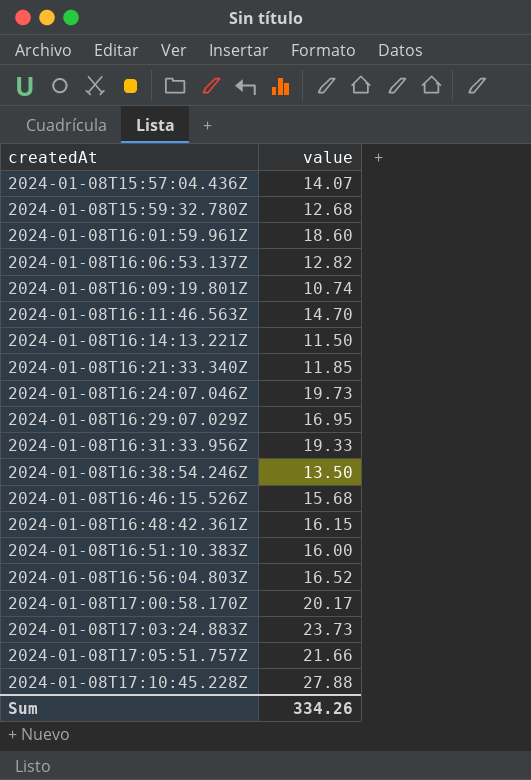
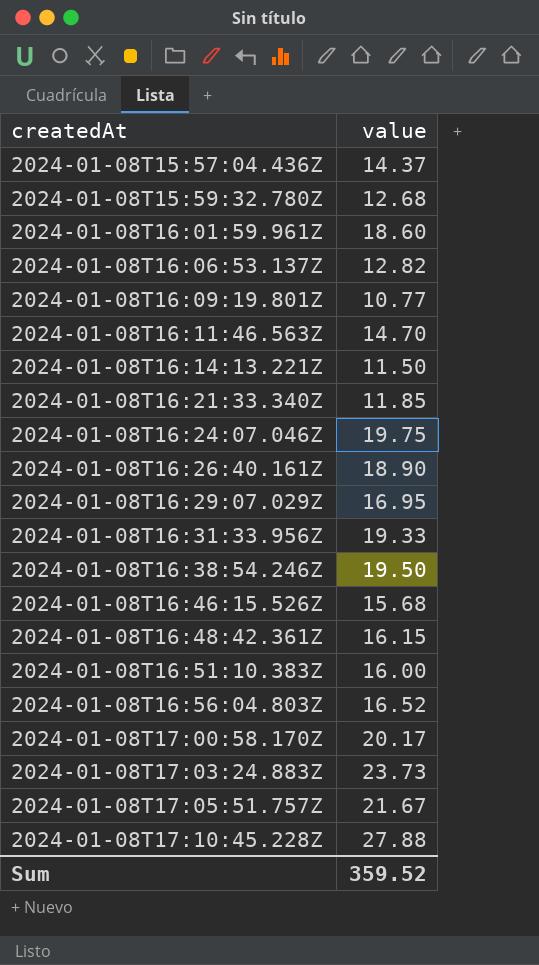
2024-01-08T15:57:04.436Z | value: 14.07 -> 14.37
2024-01-08T16:09:19.801Z | value: 10.74 -> 10.77
2024-01-08T16:24:07.046Z | value: 19.73 -> 19.75
row 2024-01-08T16:26:40.161Z: none -> 18.90
2024-01-08T16:38:54.246Z | value: 13.50 -> 19.50
2024-01-08T17:05:51.757Z | value: 21.66 -> 21.67
Sum | value: 334.26 -> 359.52

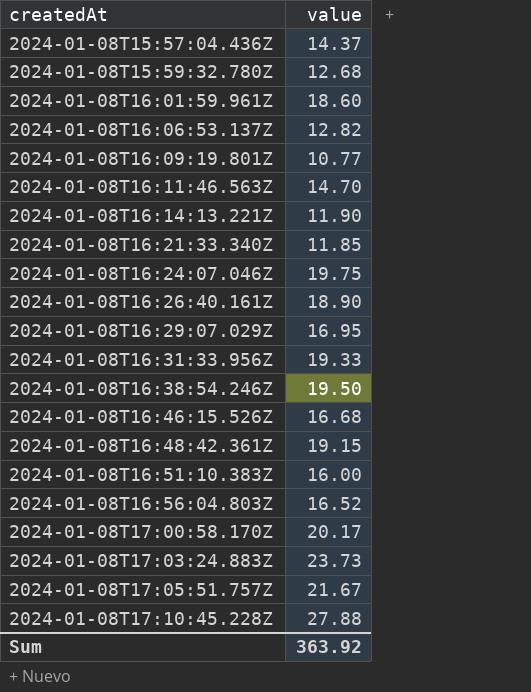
2024-01-08T16:14:13.221Z | value: 11.50 -> 11.90
2024-01-08T16:46:15.526Z | value: 15.68 -> 16.68
2024-01-08T16:48:42.361Z | value: 16.15 -> 19.15
Sum | value: 359.52 -> 363.92

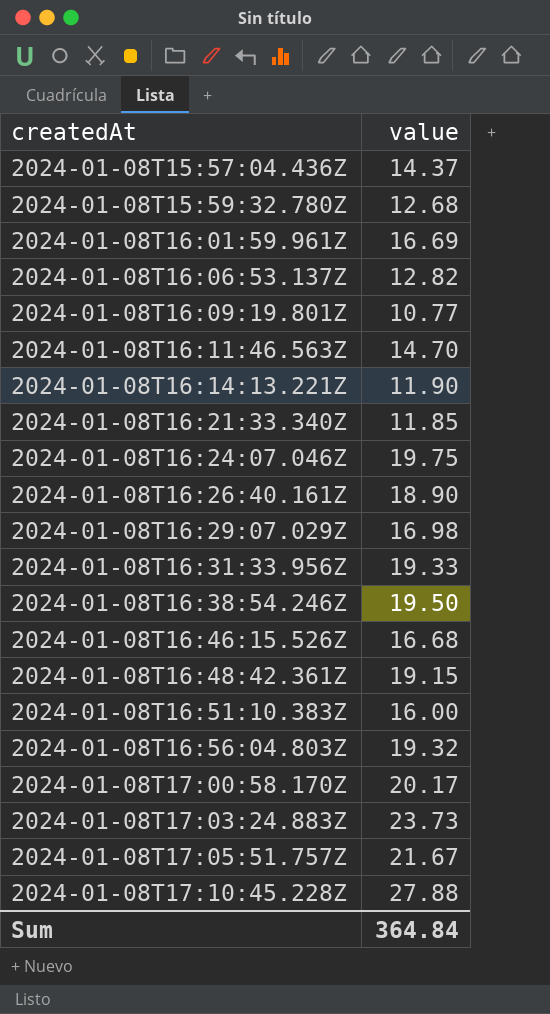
2024-01-08T16:01:59.961Z | value: 18.60 -> 16.69
2024-01-08T16:29:07.029Z | value: 16.95 -> 16.98
2024-01-08T16:56:04.803Z | value: 16.52 -> 19.32
Sum | value: 363.92 -> 364.84

